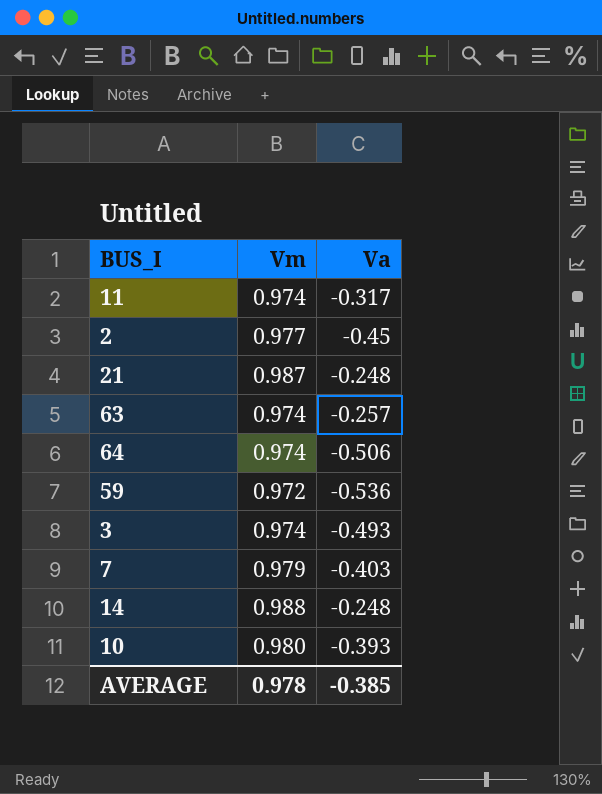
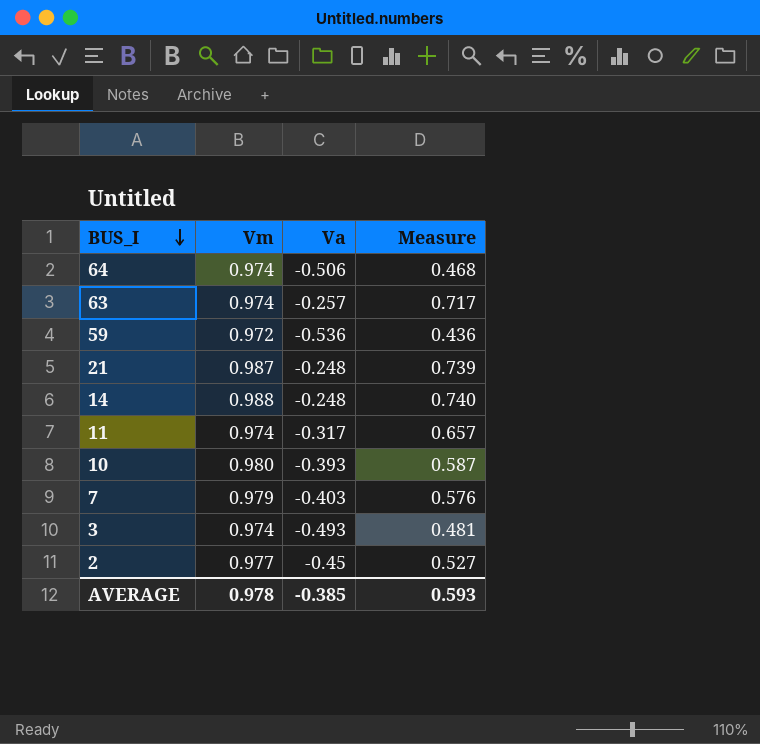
row order: none -> BUS_I descending
column Measure | formula: none -> [Vm] + [Va]

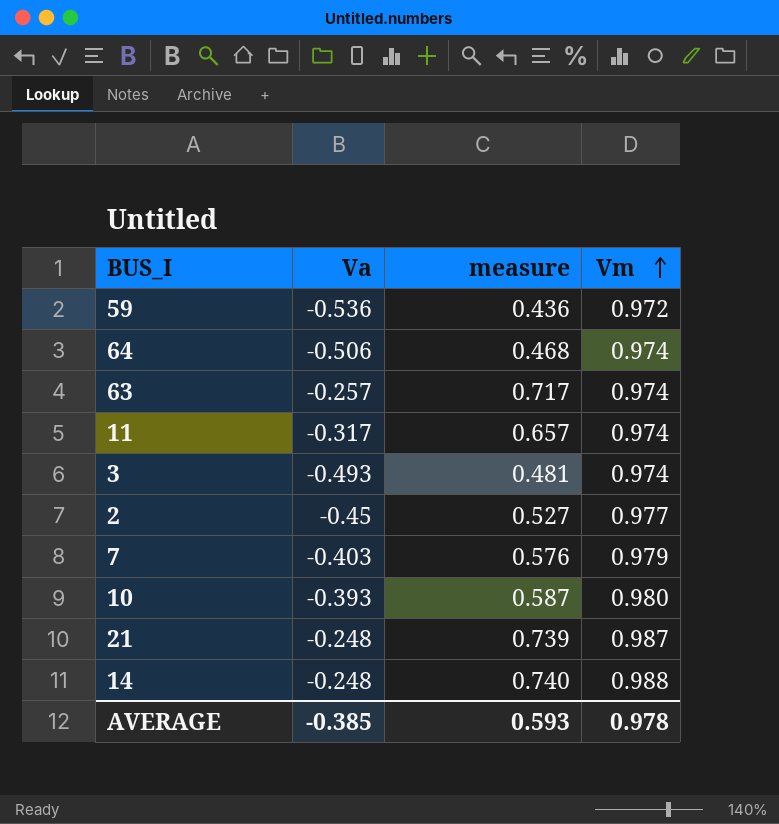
row order: BUS_I descending -> Vm ascending
column name: Measure -> measure
column Vm | position: 2 -> 4

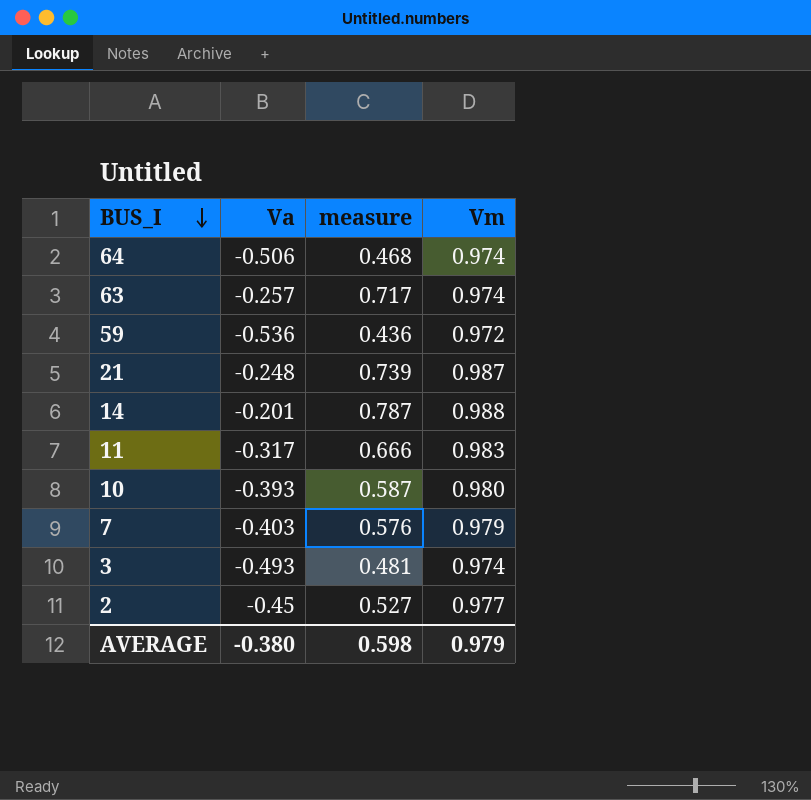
row order: Vm ascending -> BUS_I descending
14 | Va: -0.248 -> -0.201
14 | measure: 0.740 -> 0.787
11 | measure: 0.657 -> 0.666
11 | Vm: 0.974 -> 0.983
AVERAGE | Va: -0.385 -> -0.380
AVERAGE | measure: 0.593 -> 0.598
AVERAGE | Vm: 0.978 -> 0.979

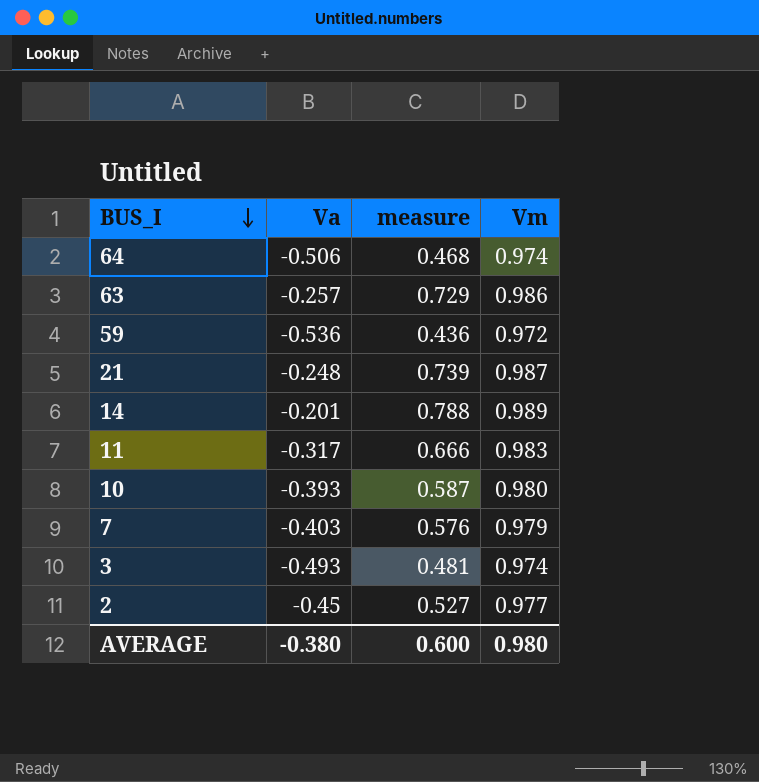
63 | measure: 0.717 -> 0.729
63 | Vm: 0.974 -> 0.986
14 | measure: 0.787 -> 0.788
14 | Vm: 0.988 -> 0.989
AVERAGE | measure: 0.598 -> 0.600
AVERAGE | Vm: 0.979 -> 0.980

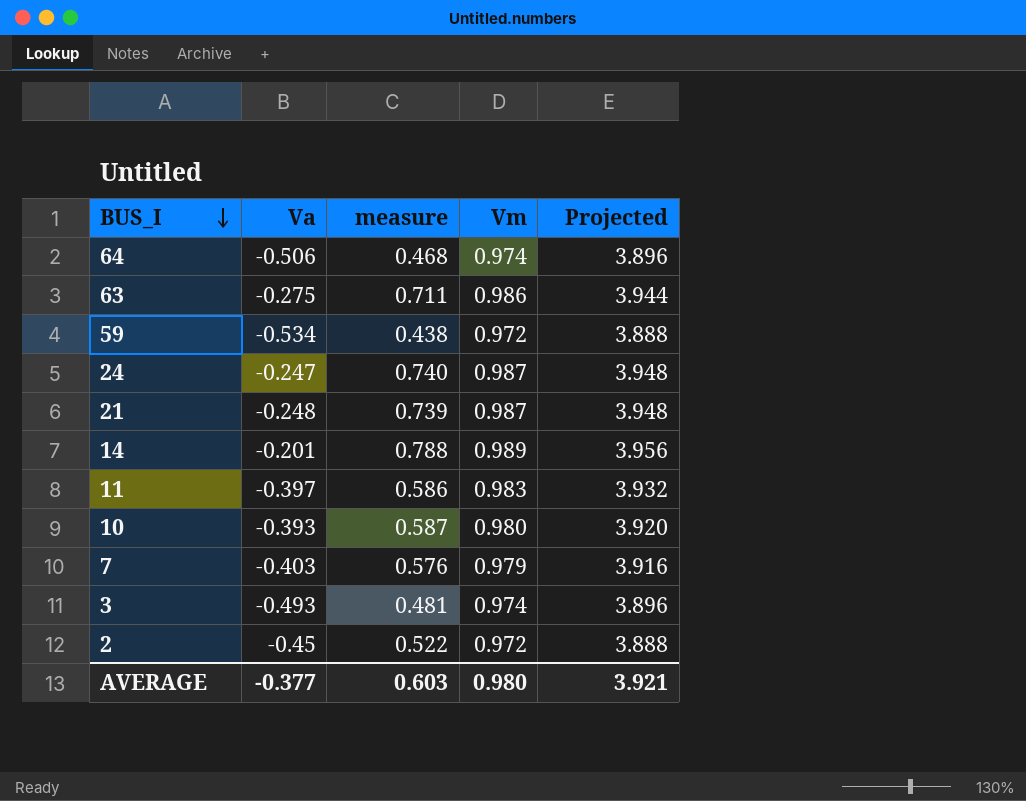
column Projected | formula: none -> [Vm] * 4
63 | Va: -0.257 -> -0.275
63 | measure: 0.729 -> 0.711
59 | Va: -0.536 -> -0.534
59 | measure: 0.436 -> 0.438
row 24: none -> -0.247 | 0.740 | 0.987 | 3.948
11 | Va: -0.317 -> -0.397
11 | measure: 0.666 -> 0.586
2 | measure: 0.527 -> 0.522
2 | Vm: 0.977 -> 0.972
AVERAGE | Va: -0.380 -> -0.377
AVERAGE | measure: 0.600 -> 0.603

